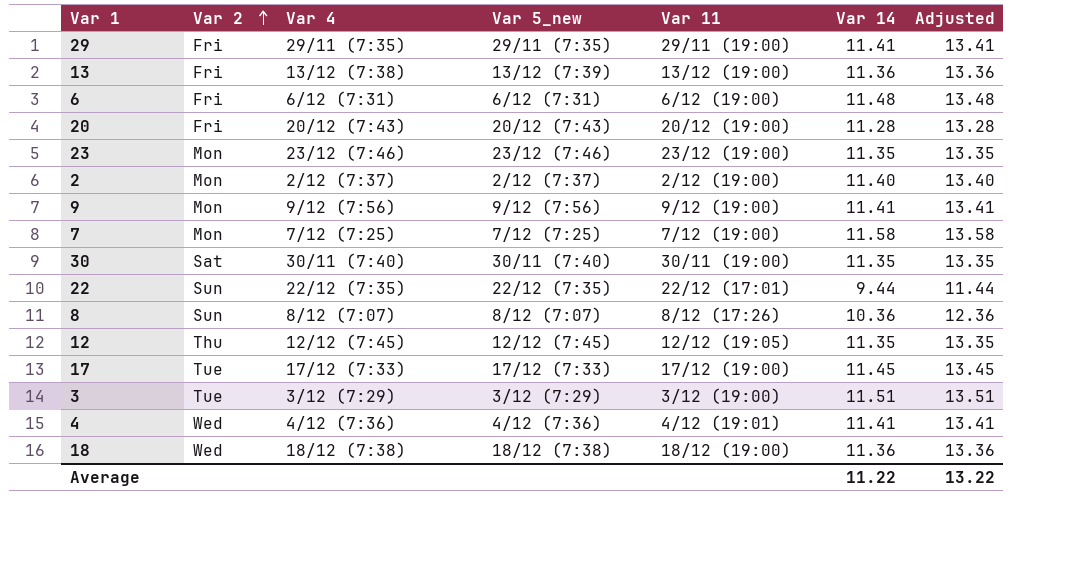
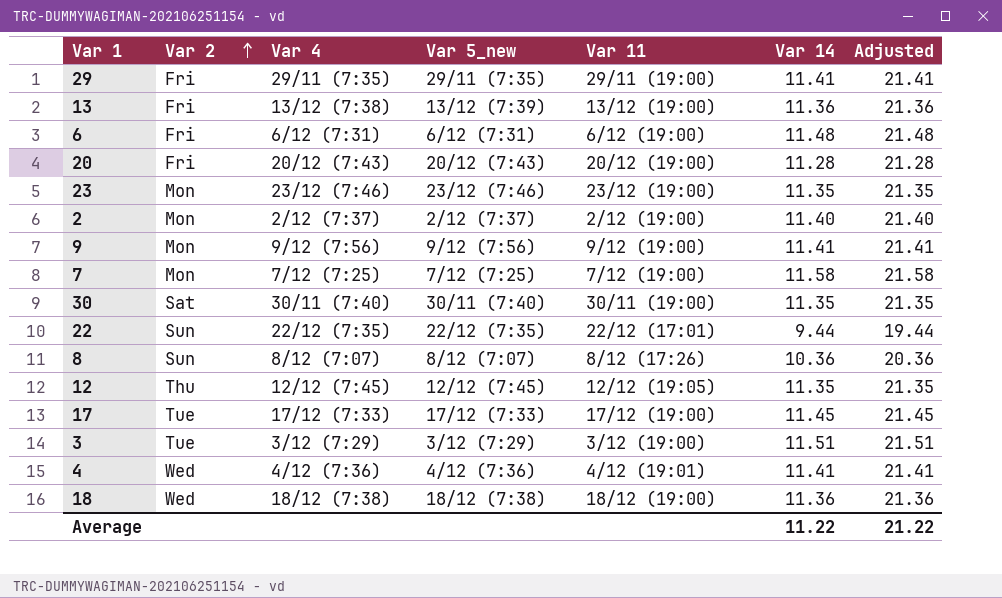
column Adjusted | formula: [Var 14] + 2 -> [Var 14] + 10
Average | Adjusted: 13.22 -> 21.22

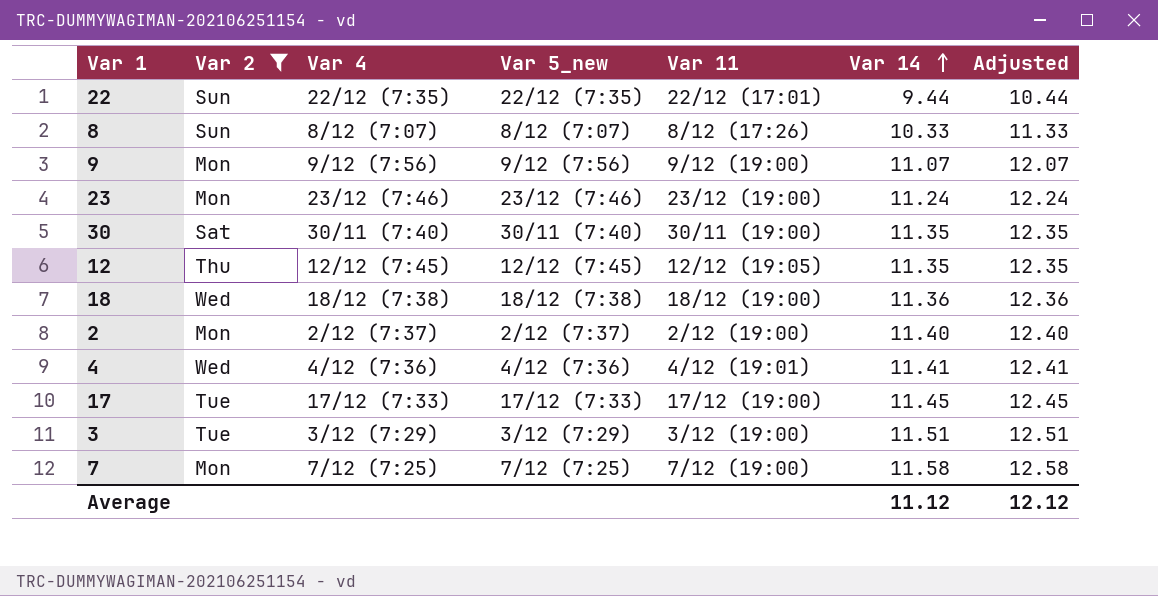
filter: none -> Var 2 != Fri
row order: Var 2 ascending -> Var 14 ascending
column Adjusted | formula: [Var 14] + 10 -> [Var 14] + 1
8 | Var 14: 10.36 -> 10.33
9 | Var 14: 11.41 -> 11.07
23 | Var 14: 11.35 -> 11.24
Average | Var 14: 11.22 -> 11.12
Average | Adjusted: 21.22 -> 12.12

